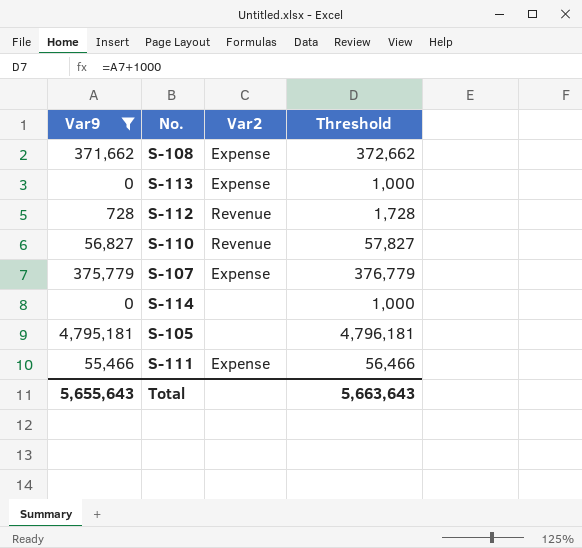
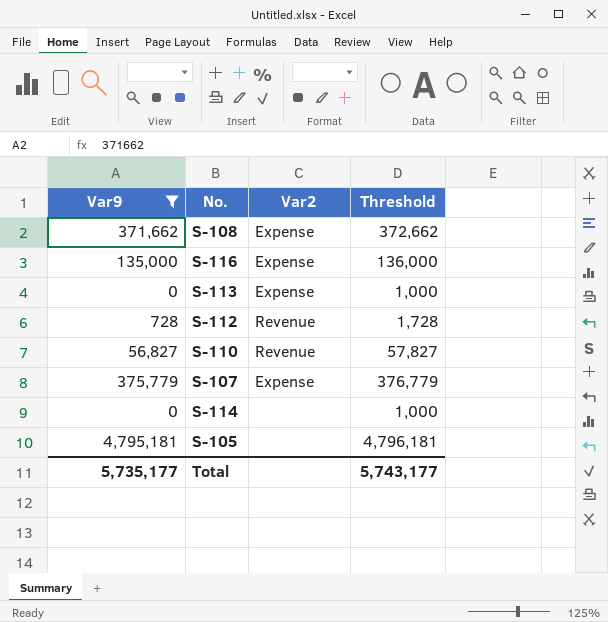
row S-111: 55,466 | Expense | 56,466 -> none
row S-116: none -> 135,000 | Expense | 136,000
Total | Var9: 5,655,643 -> 5,735,177
Total | Threshold: 5,663,643 -> 5,743,177

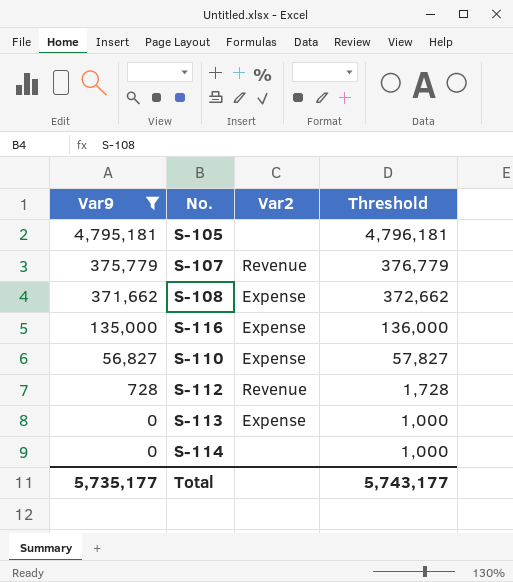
row order: none -> Var9 descending
S-107 | Var2: Expense -> Revenue
S-110 | Var2: Revenue -> Expense

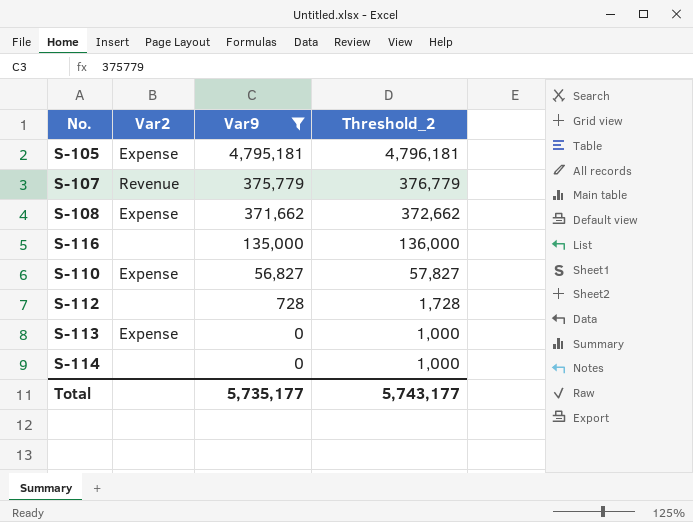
column Var9 | position: 1 -> 3
column name: Threshold -> Threshold_2
S-105 | Var2: none -> Expense
S-116 | Var2: Expense -> none
S-112 | Var2: Revenue -> none

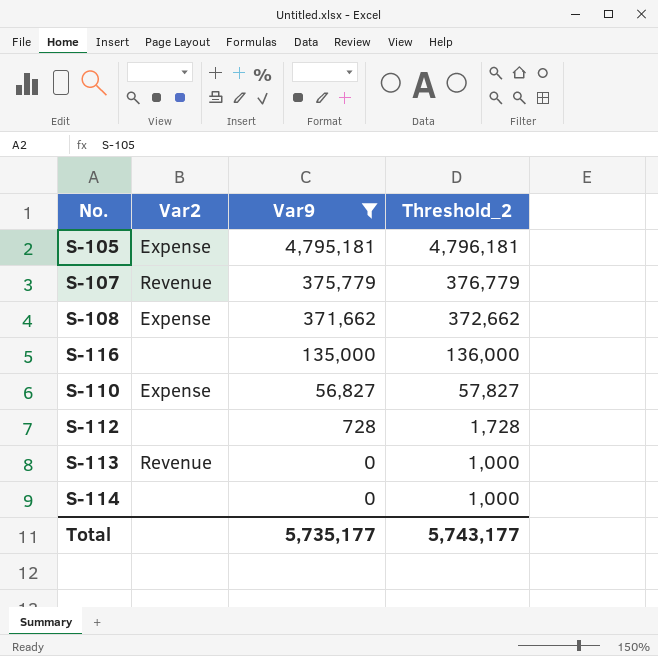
S-113 | Var2: Expense -> Revenue

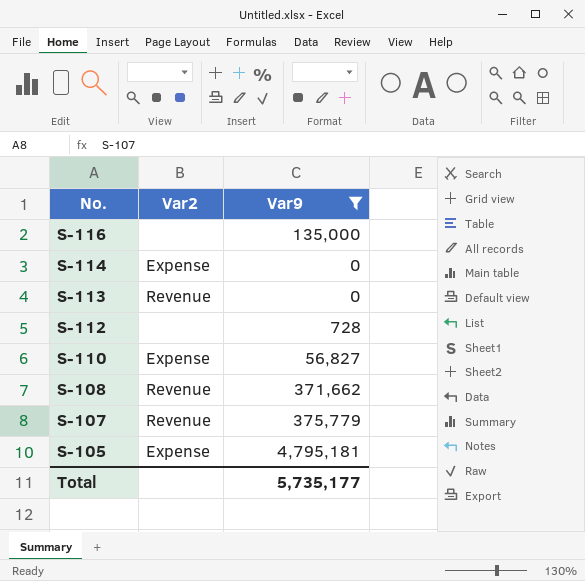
row order: Var9 descending -> No. descending
column Threshold_2 | formula: [Var9] + 1000 -> none
S-114 | Var2: none -> Expense
S-108 | Var2: Expense -> Revenue

